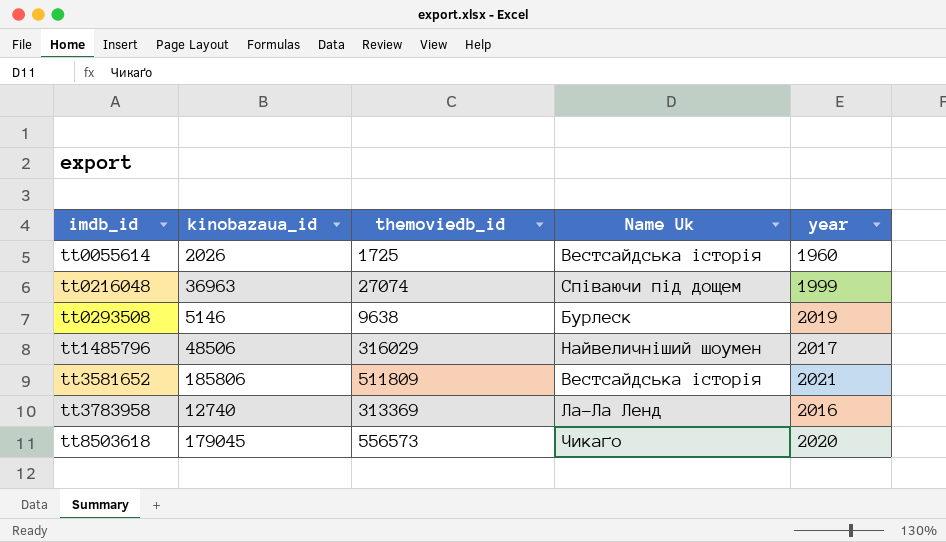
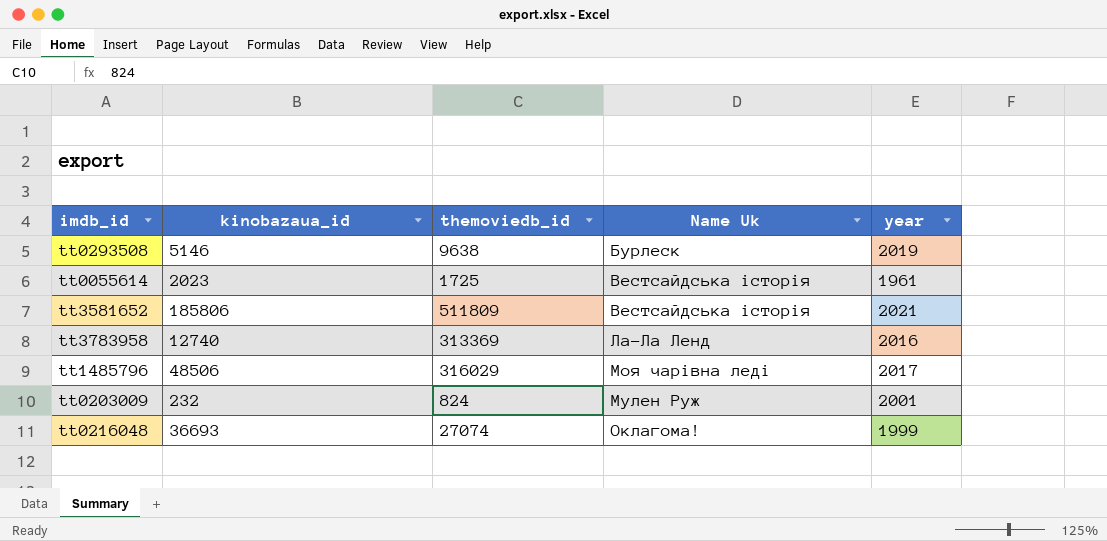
row order: imdb_id ascending -> Name Uk ascending
row tt8503618: 179045 | 556573 | Чикаґо | 2020 -> none
tt0055614 | kinobazaua_id: 2026 -> 2023
tt0055614 | year: 1960 -> 1961
tt1485796 | Name Uk: Найвеличніший шоумен -> Моя чарівна леді
row tt0203009: none -> 232 | 824 | Мулен Руж | 2001
tt0216048 | kinobazaua_id: 36963 -> 36693
tt0216048 | Name Uk: Співаючи під дощем -> Оклагома!

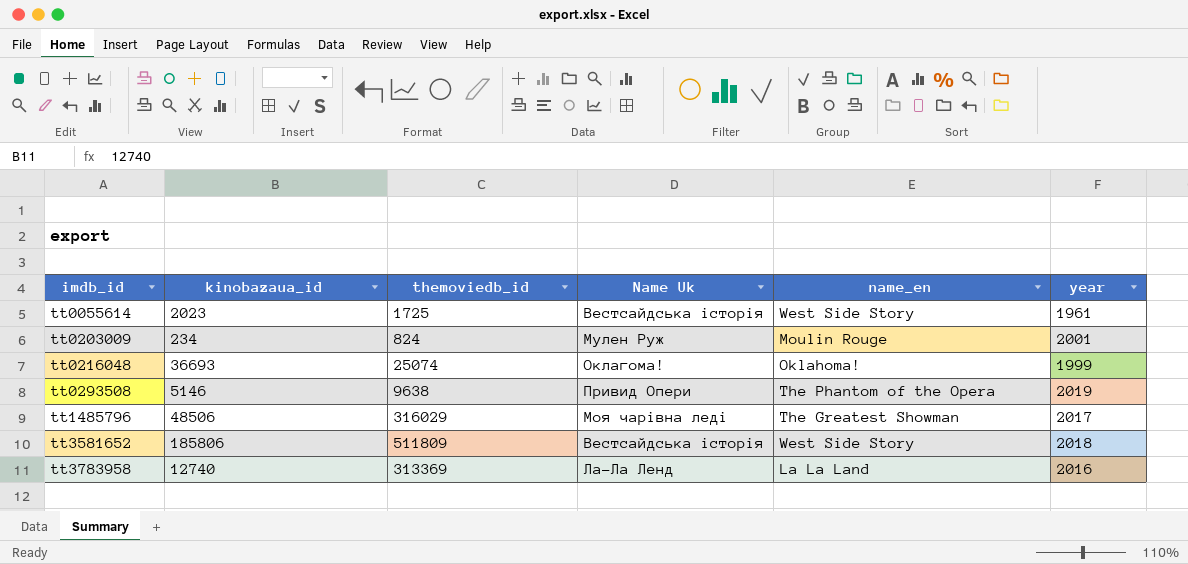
row order: Name Uk ascending -> imdb_id ascending
column name_en | position: none -> 5
tt0203009 | kinobazaua_id: 232 -> 234
tt0216048 | themoviedb_id: 27074 -> 25074
tt0293508 | Name Uk: Бурлеск -> Привид Опери
tt3581652 | year: 2021 -> 2018

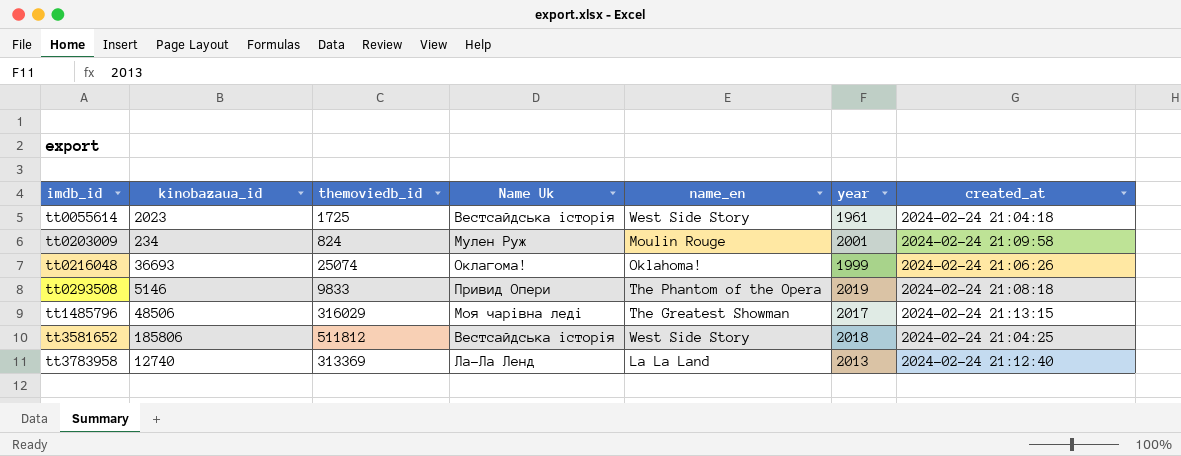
column created_at | position: none -> 7
tt0293508 | themoviedb_id: 9638 -> 9833
tt3581652 | themoviedb_id: 511809 -> 511812
tt3783958 | year: 2016 -> 2013

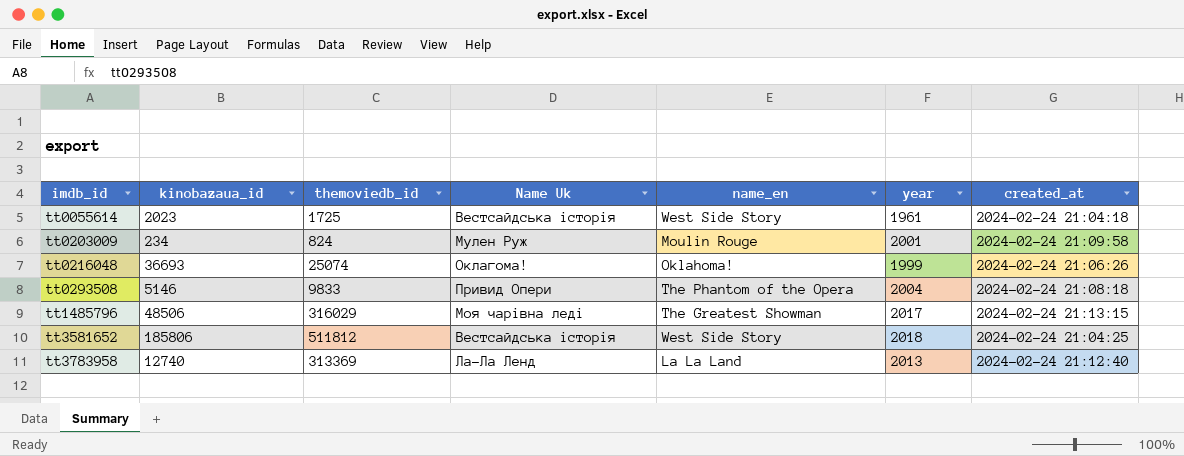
tt0293508 | year: 2019 -> 2004

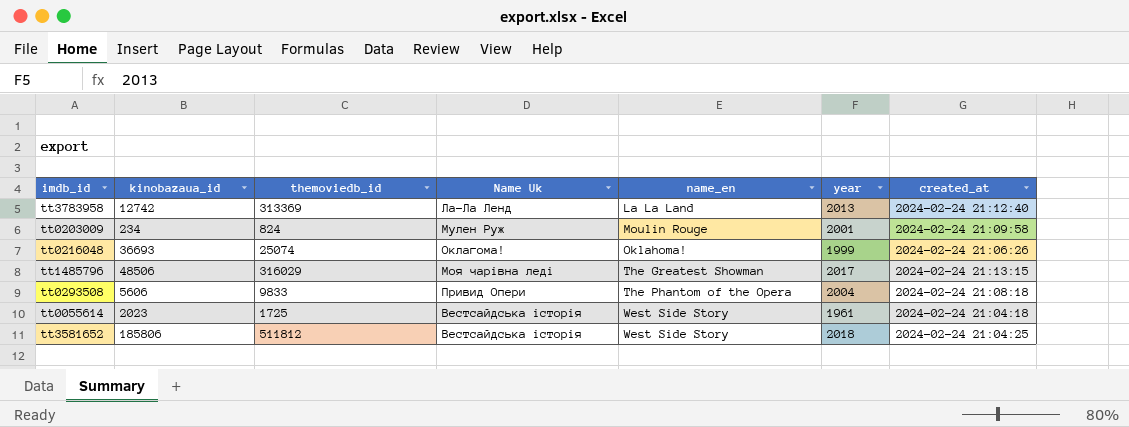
row order: imdb_id ascending -> name_en ascending
tt3783958 | kinobazaua_id: 12740 -> 12742
tt0293508 | kinobazaua_id: 5146 -> 5606

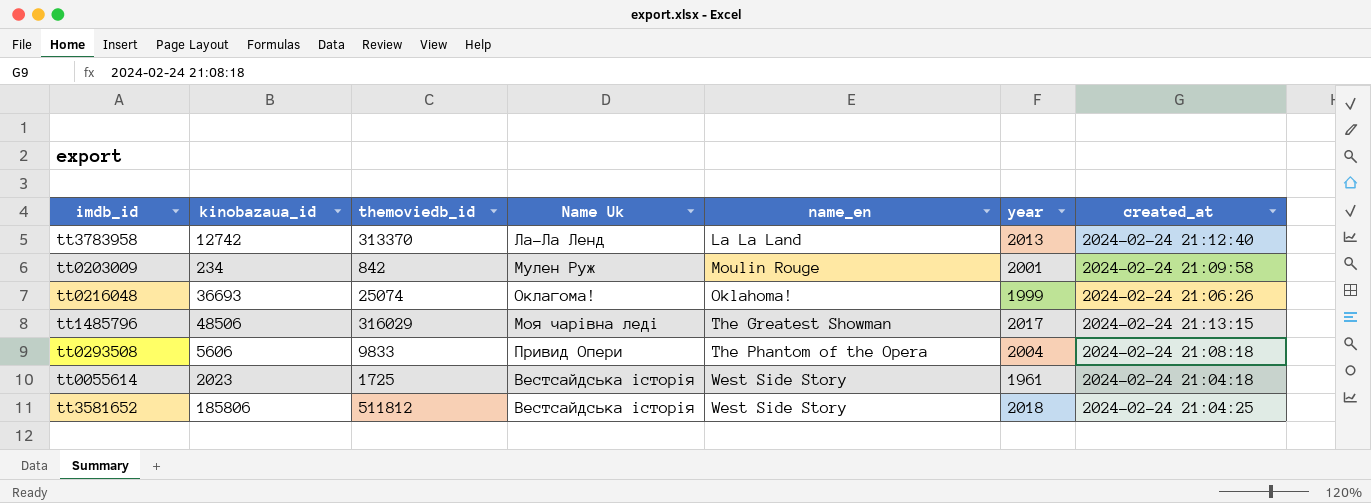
tt3783958 | themoviedb_id: 313369 -> 313370
tt0203009 | themoviedb_id: 824 -> 842

